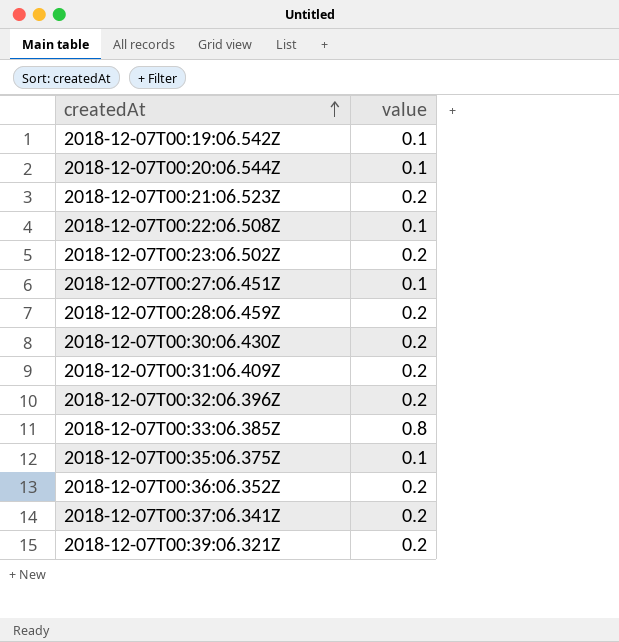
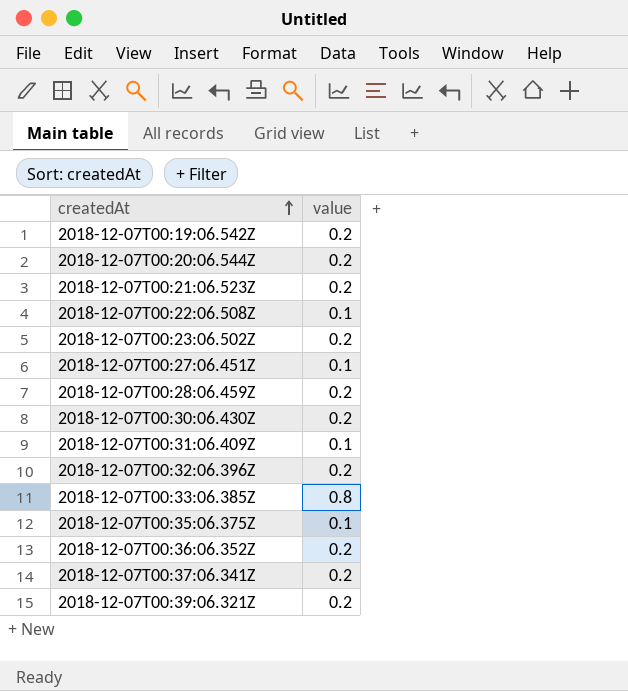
2018-12-07T00:19:06.542Z | value: 0.1 -> 0.2
2018-12-07T00:20:06.544Z | value: 0.1 -> 0.2
2018-12-07T00:31:06.409Z | value: 0.2 -> 0.1

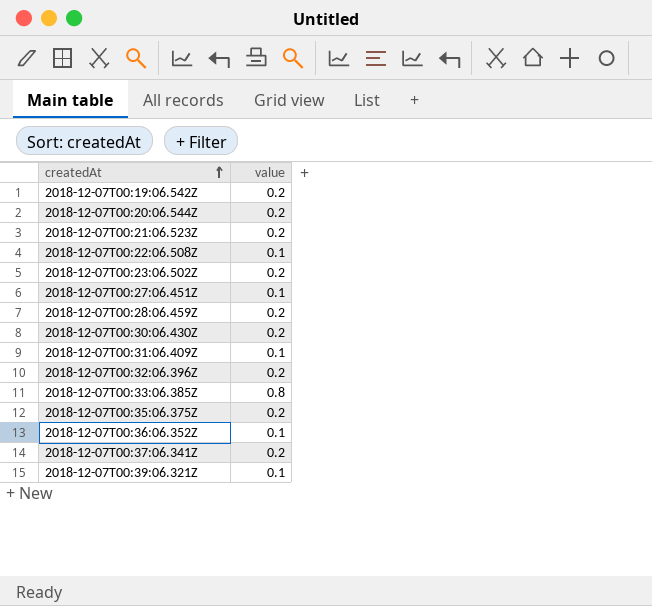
2018-12-07T00:35:06.375Z | value: 0.1 -> 0.2
2018-12-07T00:36:06.352Z | value: 0.2 -> 0.1
2018-12-07T00:39:06.321Z | value: 0.2 -> 0.1

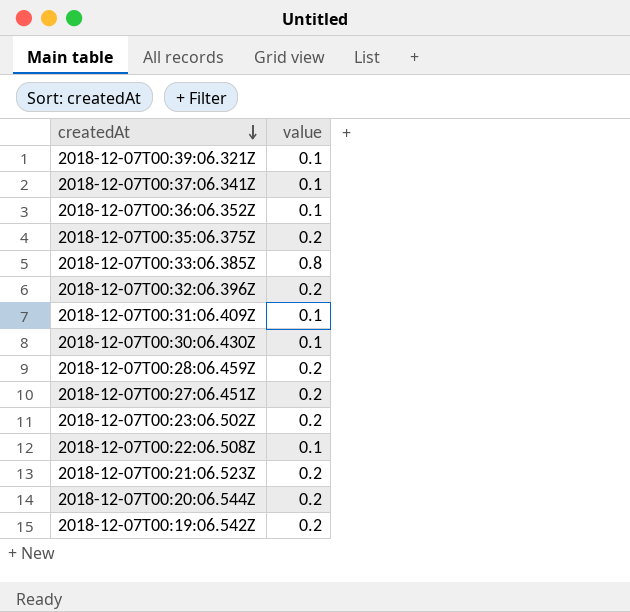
row order: createdAt ascending -> createdAt descending
2018-12-07T00:37:06.341Z | value: 0.2 -> 0.1
2018-12-07T00:30:06.430Z | value: 0.2 -> 0.1
2018-12-07T00:27:06.451Z | value: 0.1 -> 0.2

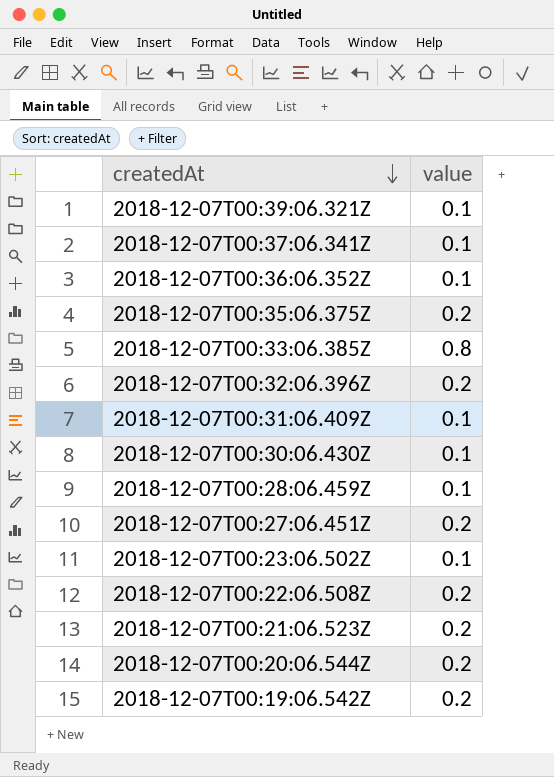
2018-12-07T00:28:06.459Z | value: 0.2 -> 0.1
2018-12-07T00:23:06.502Z | value: 0.2 -> 0.1
2018-12-07T00:22:06.508Z | value: 0.1 -> 0.2

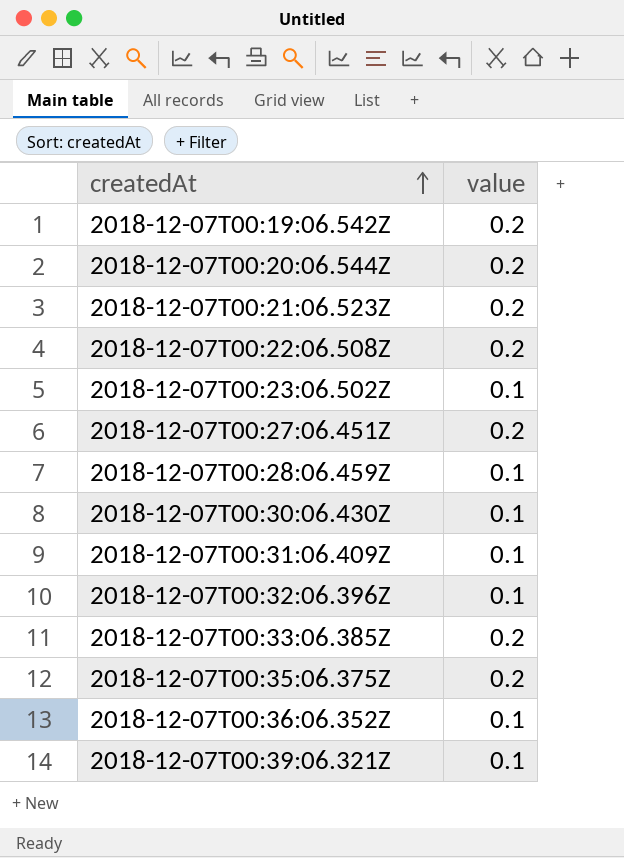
row order: createdAt descending -> createdAt ascending
row 2018-12-07T00:37:06.341Z: 0.1 -> none
2018-12-07T00:32:06.396Z | value: 0.2 -> 0.1
2018-12-07T00:33:06.385Z | value: 0.8 -> 0.2

